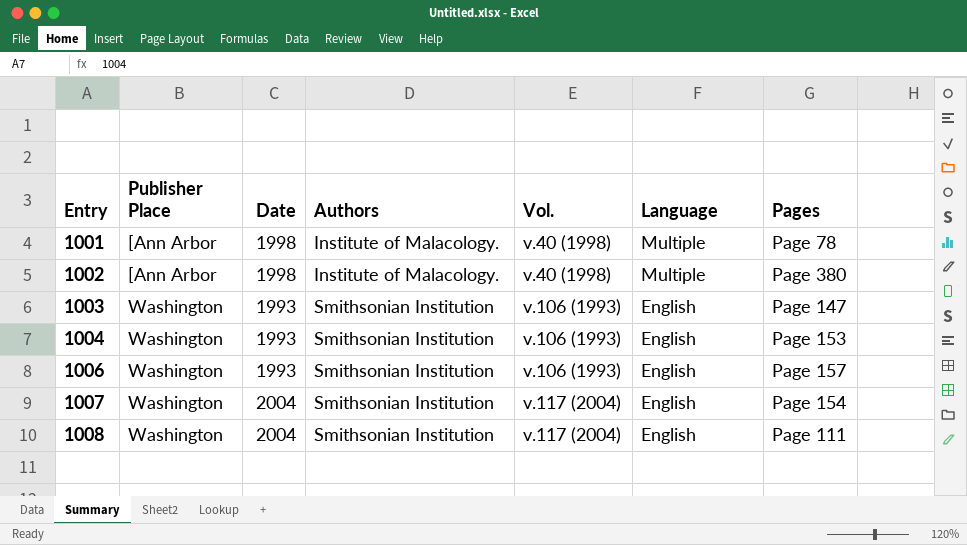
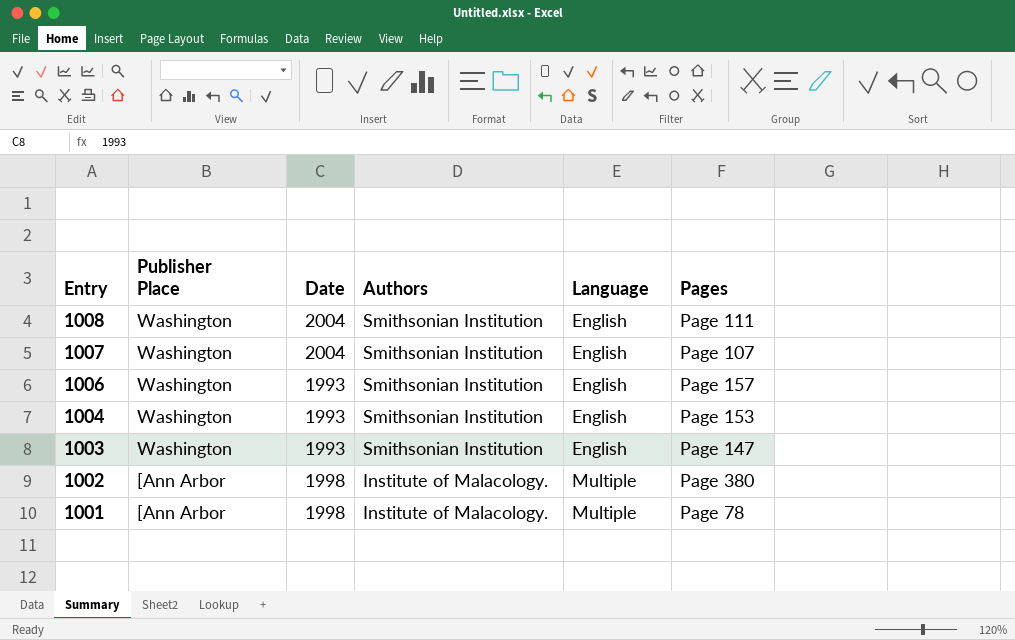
row order: Entry ascending -> Entry descending
column Vol. | position: 5 -> none
1007 | Pages: Page 154 -> Page 107

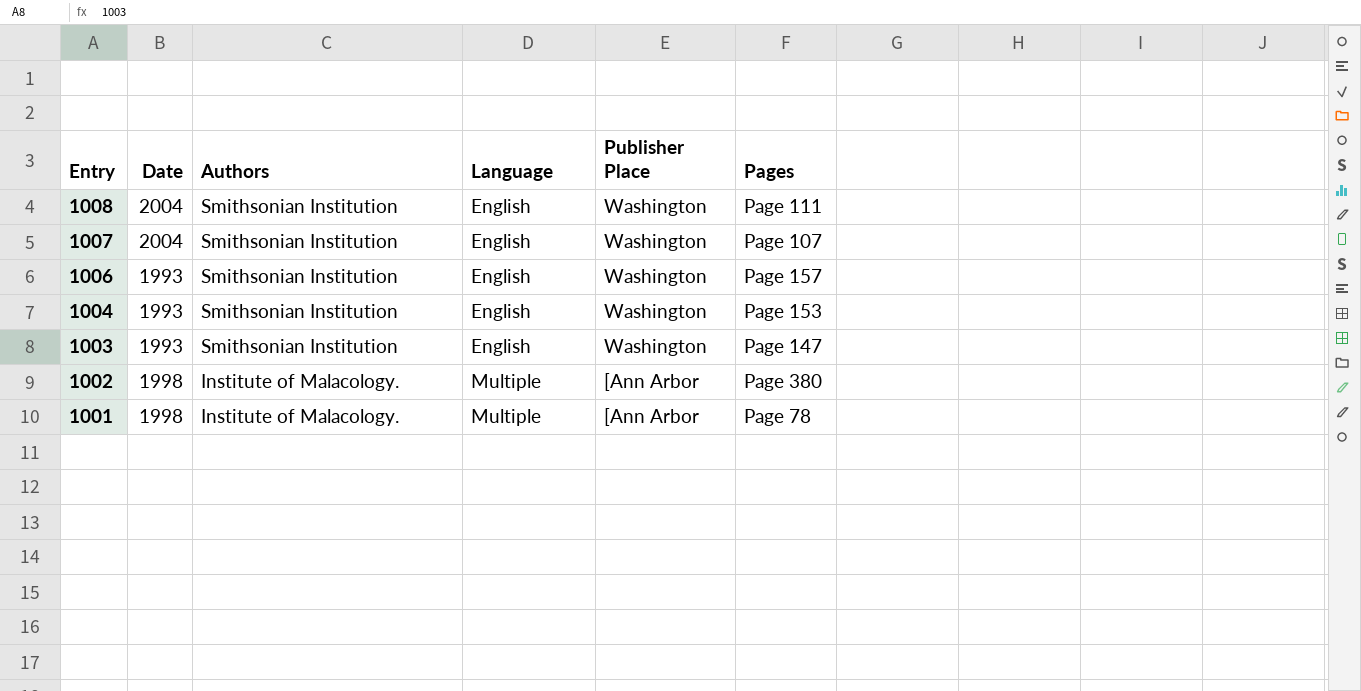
column Publisher Place | position: 2 -> 5

